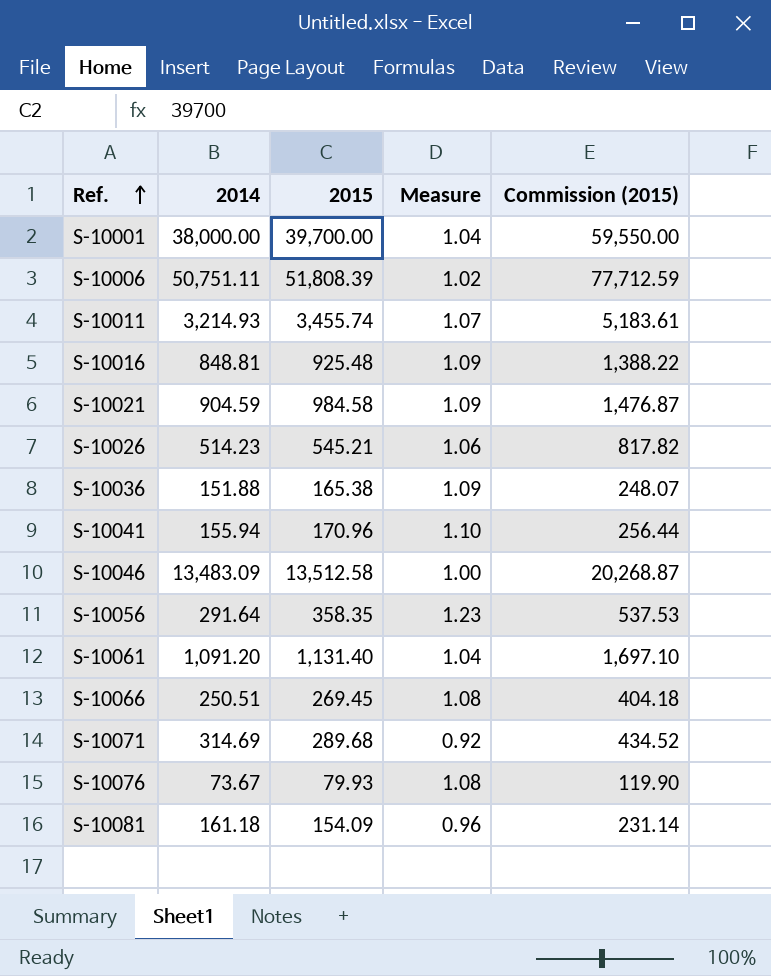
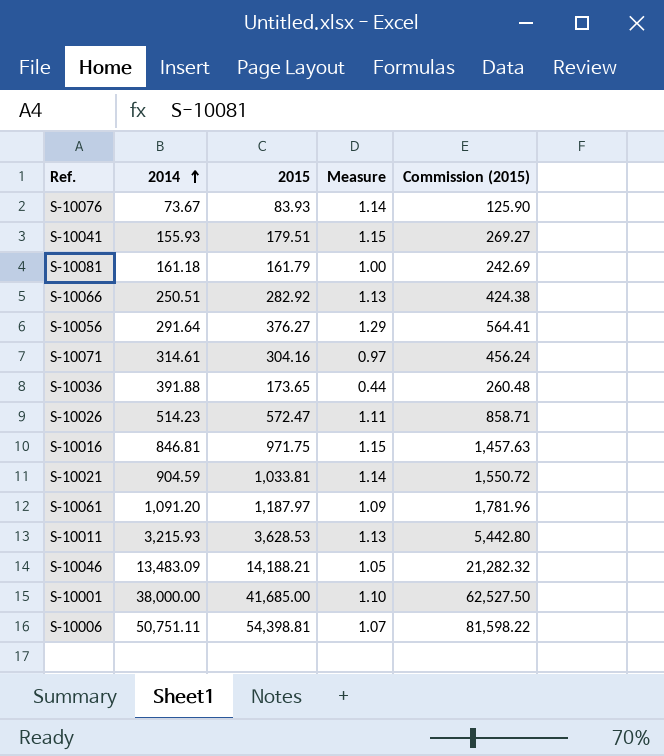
row order: Ref. ascending -> 2014 ascending
S-10076 | 2015: 79.93 -> 83.93
S-10076 | Measure: 1.08 -> 1.14
S-10076 | Commission (2015): 119.90 -> 125.90
S-10041 | 2014: 155.94 -> 155.93
S-10041 | 2015: 170.96 -> 179.51
S-10041 | Measure: 1.10 -> 1.15
S-10041 | Commission (2015): 256.44 -> 269.27
S-10081 | 2015: 154.09 -> 161.79
S-10081 | Measure: 0.96 -> 1.00
S-10081 | Commission (2015): 231.14 -> 242.69
S-10066 | 2015: 269.45 -> 282.92
S-10066 | Measure: 1.08 -> 1.13
S-10066 | Commission (2015): 404.18 -> 424.38
S-10056 | 2015: 358.35 -> 376.27
S-10056 | Measure: 1.23 -> 1.29
S-10056 | Commission (2015): 537.53 -> 564.41
S-10071 | 2014: 314.69 -> 314.61
S-10071 | 2015: 289.68 -> 304.16
S-10071 | Measure: 0.92 -> 0.97
S-10071 | Commission (2015): 434.52 -> 456.24
S-10036 | 2014: 151.88 -> 391.88
S-10036 | 2015: 165.38 -> 173.65
S-10036 | Measure: 1.09 -> 0.44
S-10036 | Commission (2015): 248.07 -> 260.48
S-10026 | 2015: 545.21 -> 572.47
S-10026 | Measure: 1.06 -> 1.11
S-10026 | Commission (2015): 817.82 -> 858.71
S-10016 | 2014: 848.81 -> 846.81
S-10016 | 2015: 925.48 -> 971.75
S-10016 | Measure: 1.09 -> 1.15
S-10016 | Commission (2015): 1,388.22 -> 1,457.63
S-10021 | 2015: 984.58 -> 1,033.81
S-10021 | Measure: 1.09 -> 1.14
S-10021 | Commission (2015): 1,476.87 -> 1,550.72
S-10061 | 2015: 1,131.40 -> 1,187.97
S-10061 | Measure: 1.04 -> 1.09
S-10061 | Commission (2015): 1,697.10 -> 1,781.96
S-10011 | 2014: 3,214.93 -> 3,215.93
S-10011 | 2015: 3,455.74 -> 3,628.53
S-10011 | Measure: 1.07 -> 1.13
S-10011 | Commission (2015): 5,183.61 -> 5,442.80
S-10046 | 2015: 13,512.58 -> 14,188.21
S-10046 | Measure: 1.00 -> 1.05
S-10046 | Commission (2015): 20,268.87 -> 21,282.32
S-10001 | 2015: 39,700.00 -> 41,685.00
S-10001 | Measure: 1.04 -> 1.10
S-10001 | Commission (2015): 59,550.00 -> 62,527.50
S-10006 | 2015: 51,808.39 -> 54,398.81
S-10006 | Measure: 1.02 -> 1.07
S-10006 | Commission (2015): 77,712.59 -> 81,598.22

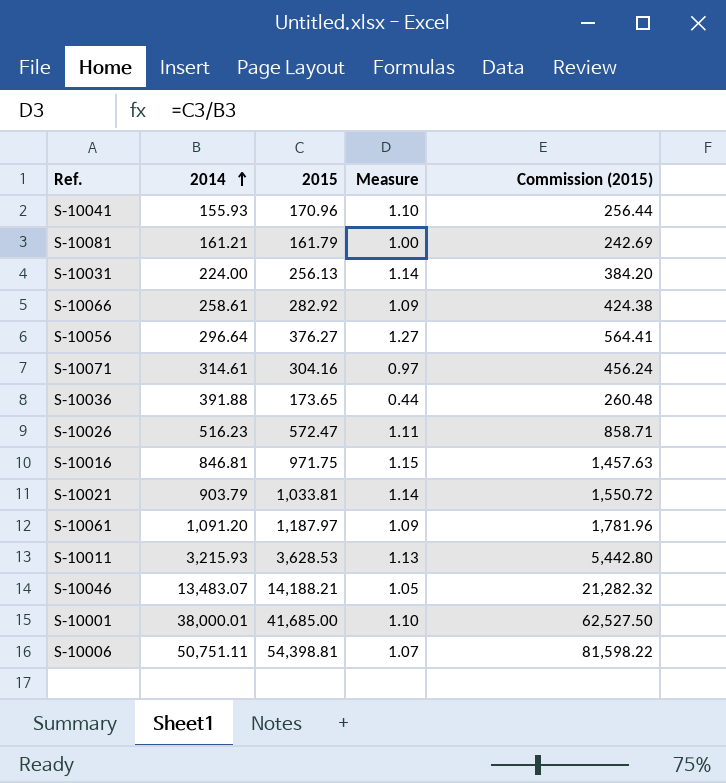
row S-10076: 73.67 | 83.93 | 1.14 | 125.90 -> none
S-10041 | 2015: 179.51 -> 170.96
S-10041 | Measure: 1.15 -> 1.10
S-10041 | Commission (2015): 269.27 -> 256.44
S-10081 | 2014: 161.18 -> 161.21
row S-10031: none -> 224.00 | 256.13 | 1.14 | 384.20
S-10066 | 2014: 250.51 -> 258.61
S-10066 | Measure: 1.13 -> 1.09
S-10056 | 2014: 291.64 -> 296.64
S-10056 | Measure: 1.29 -> 1.27
S-10026 | 2014: 514.23 -> 516.23
S-10021 | 2014: 904.59 -> 903.79
S-10046 | 2014: 13,483.09 -> 13,483.07
S-10001 | 2014: 38,000.00 -> 38,000.01

